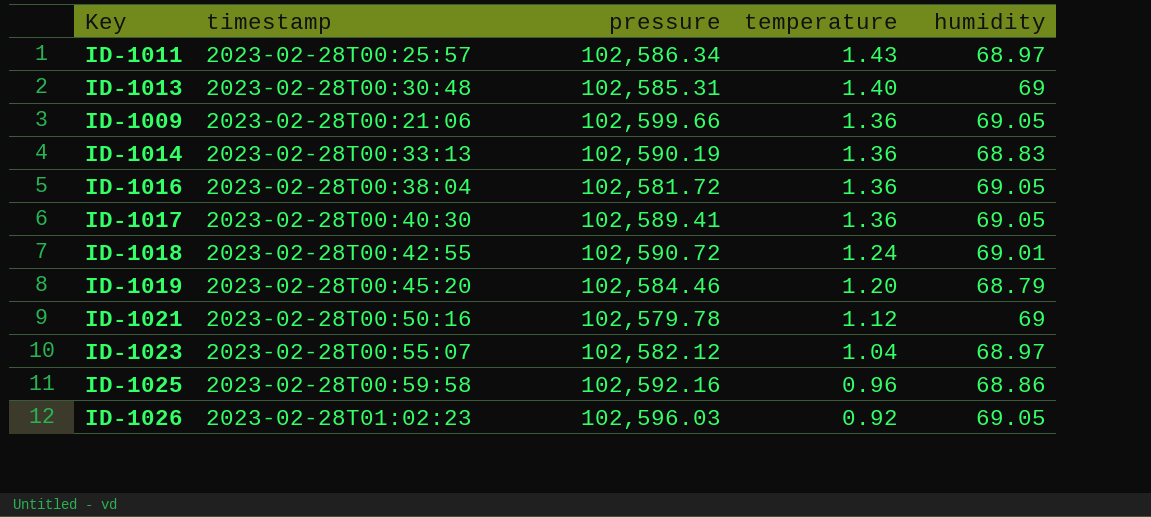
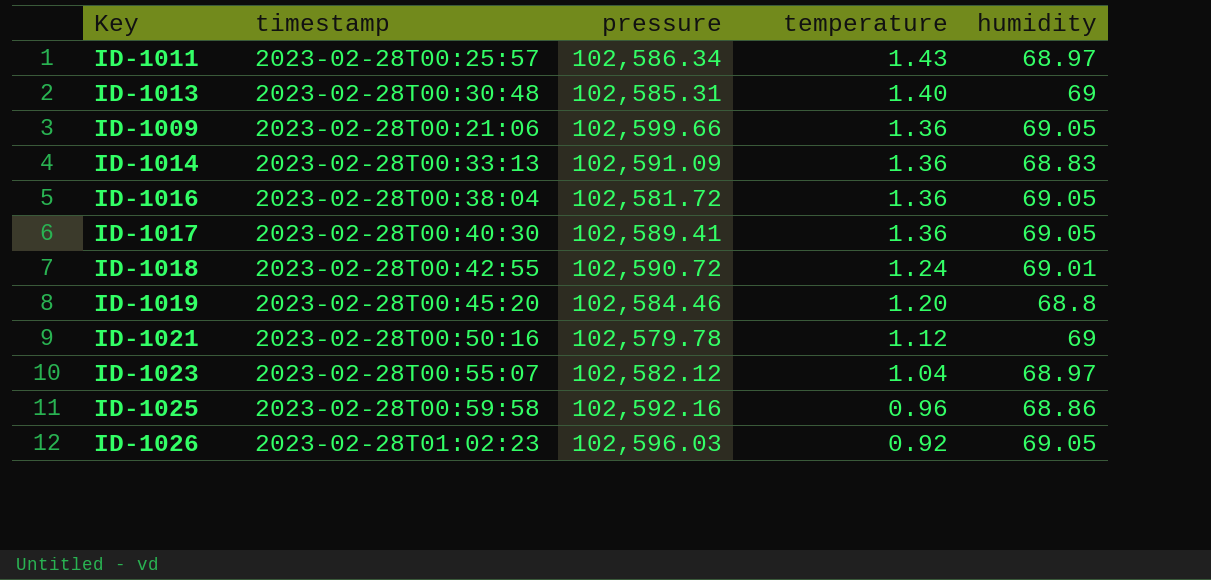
ID-1014 | pressure: 102,590.19 -> 102,591.09
ID-1019 | humidity: 68.79 -> 68.8

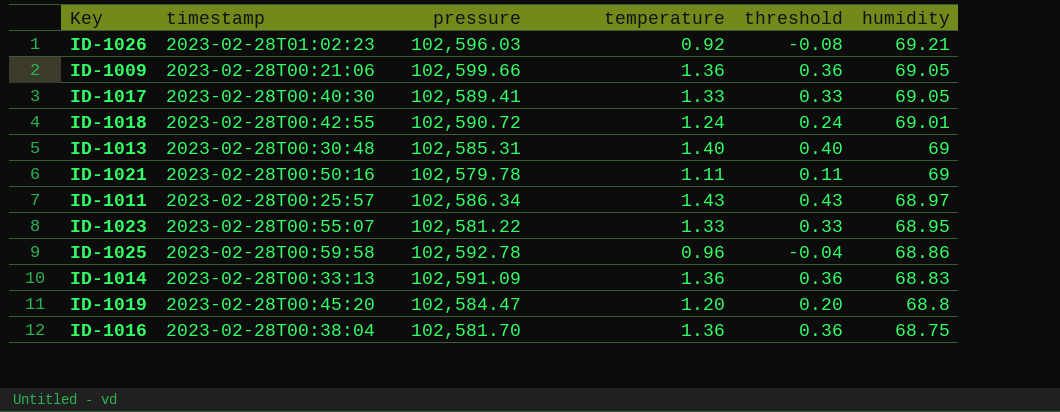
row order: temperature descending -> humidity descending
column threshold | formula: none -> [temperature] - 1
ID-1026 | humidity: 69.05 -> 69.21
ID-1017 | temperature: 1.36 -> 1.33
ID-1021 | temperature: 1.12 -> 1.11
ID-1023 | pressure: 102,582.12 -> 102,581.22
ID-1023 | temperature: 1.04 -> 1.33
ID-1023 | humidity: 68.97 -> 68.95
ID-1025 | pressure: 102,592.16 -> 102,592.78
ID-1019 | pressure: 102,584.46 -> 102,584.47
ID-1016 | pressure: 102,581.72 -> 102,581.70
ID-1016 | humidity: 69.05 -> 68.75

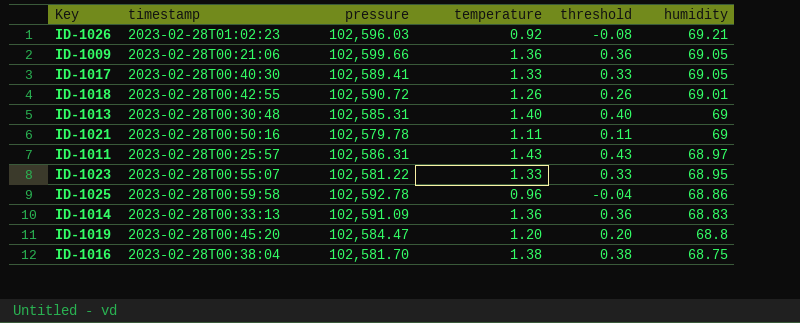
ID-1018 | temperature: 1.24 -> 1.26
ID-1018 | threshold: 0.24 -> 0.26
ID-1011 | pressure: 102,586.34 -> 102,586.31
ID-1016 | temperature: 1.36 -> 1.38
ID-1016 | threshold: 0.36 -> 0.38

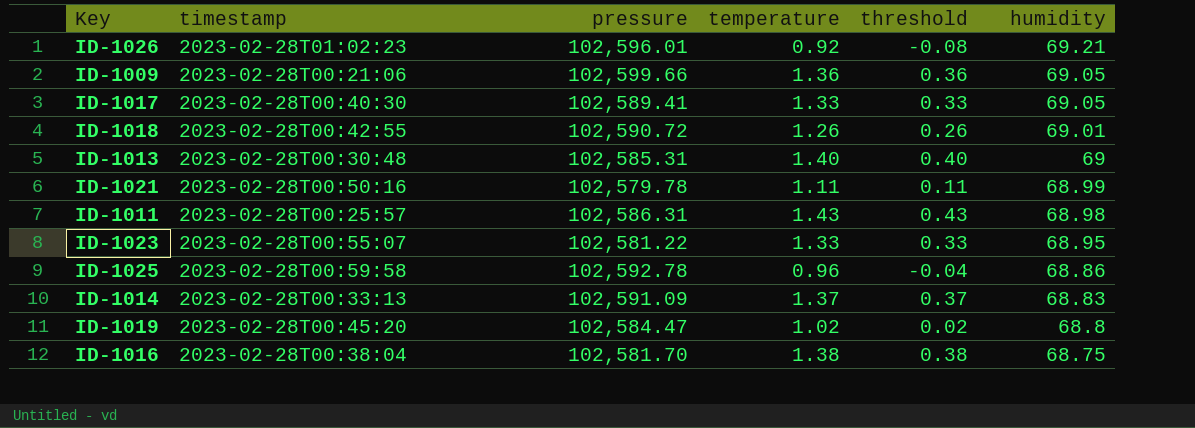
ID-1026 | pressure: 102,596.03 -> 102,596.01
ID-1021 | humidity: 69 -> 68.99
ID-1011 | humidity: 68.97 -> 68.98
ID-1014 | temperature: 1.36 -> 1.37
ID-1014 | threshold: 0.36 -> 0.37
ID-1019 | temperature: 1.20 -> 1.02
ID-1019 | threshold: 0.20 -> 0.02

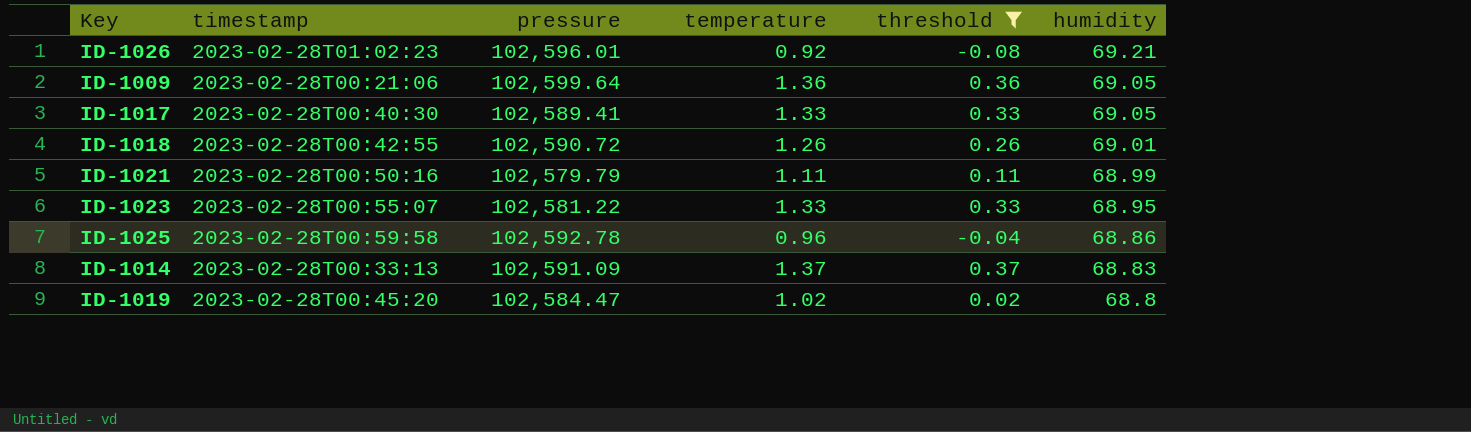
filter: none -> threshold <= 0.37
ID-1009 | pressure: 102,599.66 -> 102,599.64
ID-1021 | pressure: 102,579.78 -> 102,579.79

